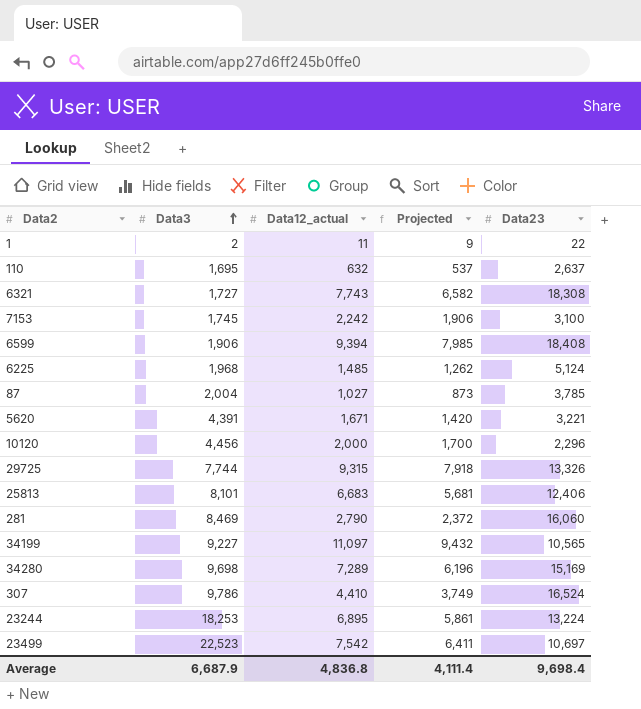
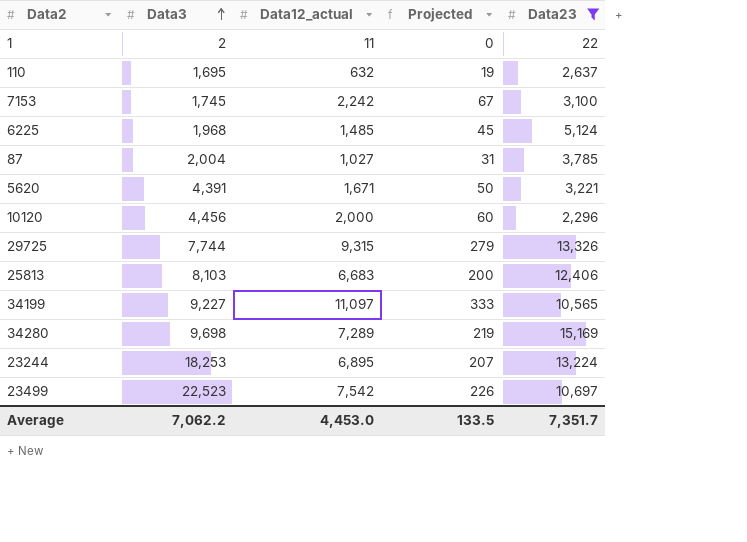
filter: none -> Data23 <= 15,169
column Projected | formula: [Data12_actual] * 0.85 -> [Data12_actual] * 0.03
25813 | Data3: 8,101 -> 8,103
Average | Data3: 6,687.9 -> 7,062.2
Average | Data12_actual: 4,836.8 -> 4,453.0
Average | Projected: 4,111.4 -> 133.5
Average | Data23: 9,698.4 -> 7,351.7

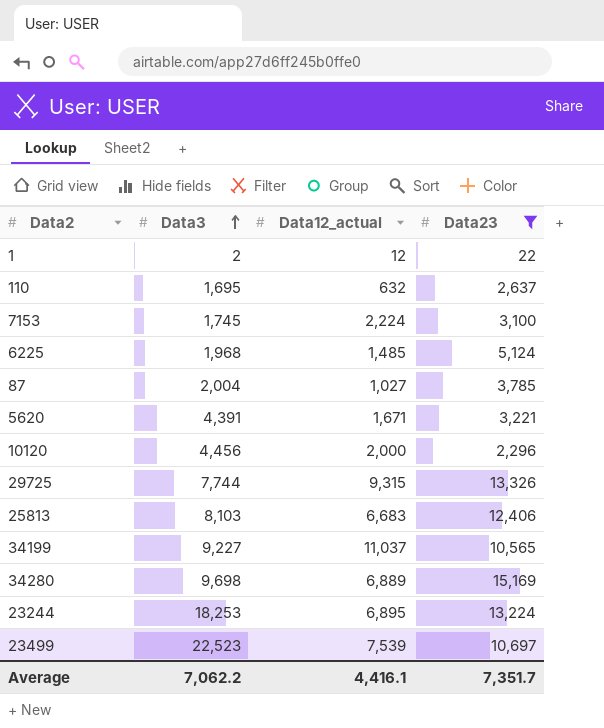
column Projected | formula: [Data12_actual] * 0.03 -> none
1 | Data12_actual: 11 -> 12
7153 | Data12_actual: 2,242 -> 2,224
34199 | Data12_actual: 11,097 -> 11,037
34280 | Data12_actual: 7,289 -> 6,889
23499 | Data12_actual: 7,542 -> 7,539
Average | Data12_actual: 4,453.0 -> 4,416.1

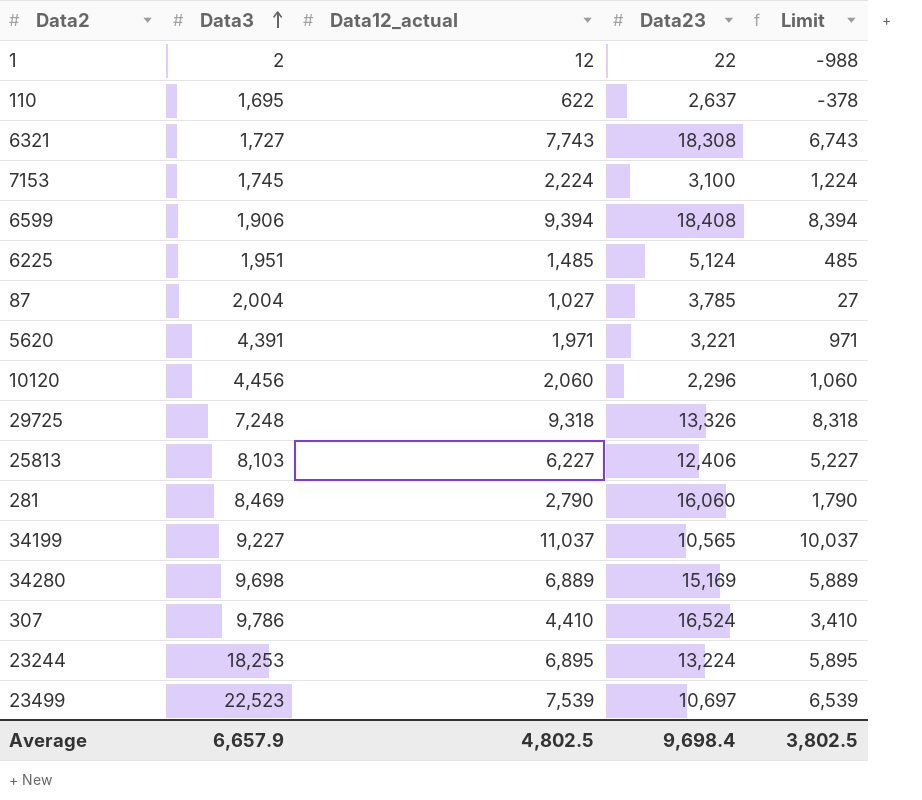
filter: Data23 <= 15,169 -> none
column Limit | formula: none -> [Data12_actual] - 1000
110 | Data12_actual: 632 -> 622
6225 | Data3: 1,968 -> 1,951
5620 | Data12_actual: 1,671 -> 1,971
10120 | Data12_actual: 2,000 -> 2,060
29725 | Data3: 7,744 -> 7,248
29725 | Data12_actual: 9,315 -> 9,318
25813 | Data12_actual: 6,683 -> 6,227
Average | Data3: 7,062.2 -> 6,657.9
Average | Data12_actual: 4,416.1 -> 4,802.5
Average | Data23: 7,351.7 -> 9,698.4

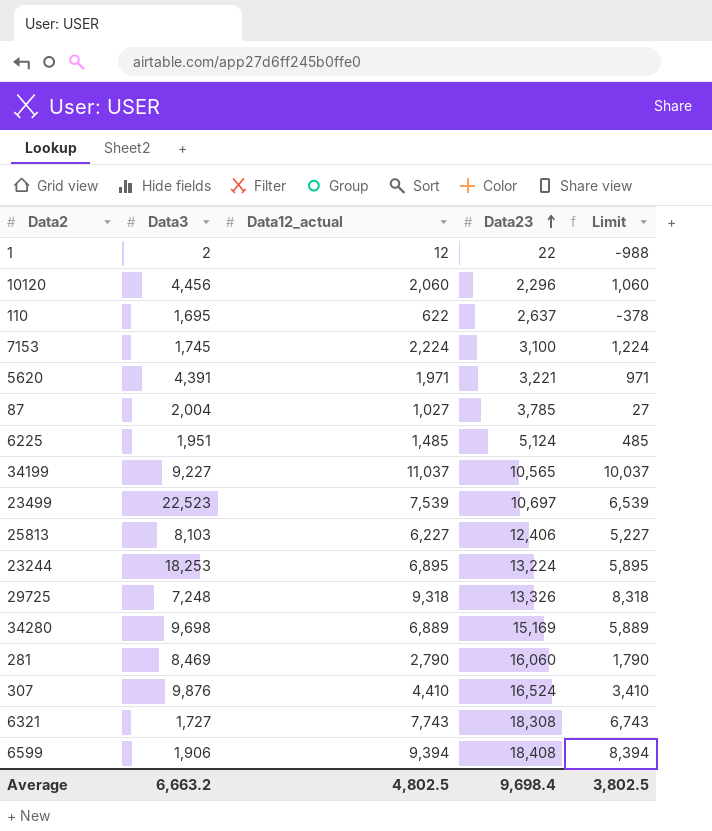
row order: Data3 ascending -> Data23 ascending
307 | Data3: 9,786 -> 9,876
Average | Data3: 6,657.9 -> 6,663.2

